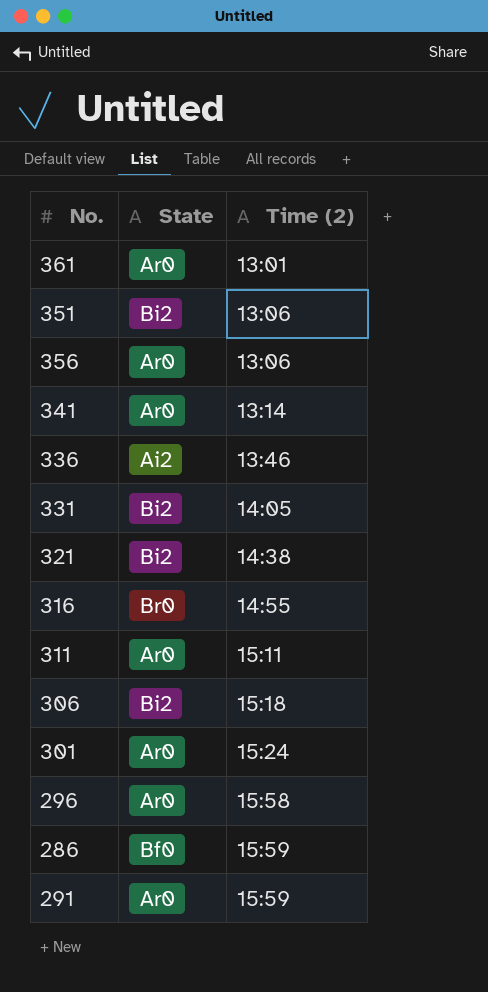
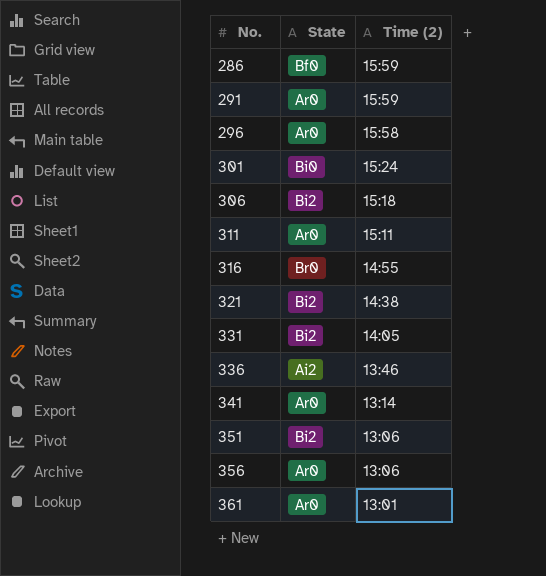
row order: Time (2) ascending -> No. ascending
301 | State: Ar0 -> Bi0

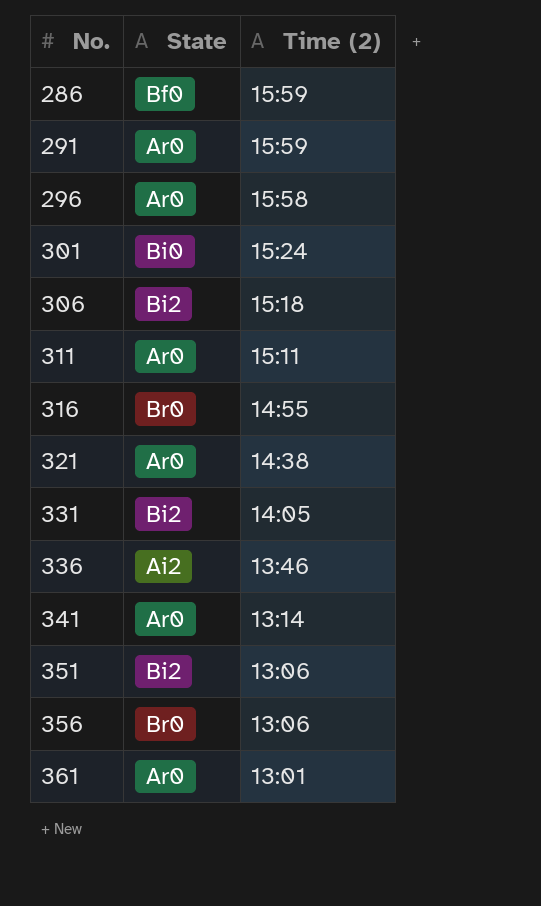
321 | State: Bi2 -> Ar0
356 | State: Ar0 -> Br0

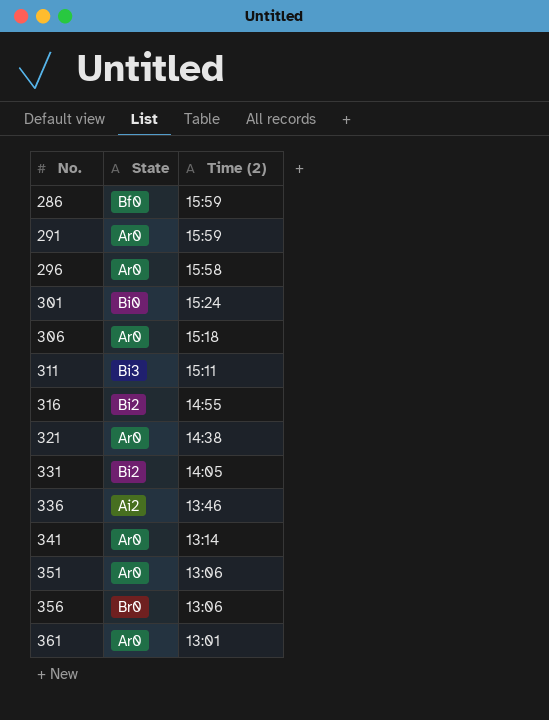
306 | State: Bi2 -> Ar0
311 | State: Ar0 -> Bi3
316 | State: Br0 -> Bi2
351 | State: Bi2 -> Ar0

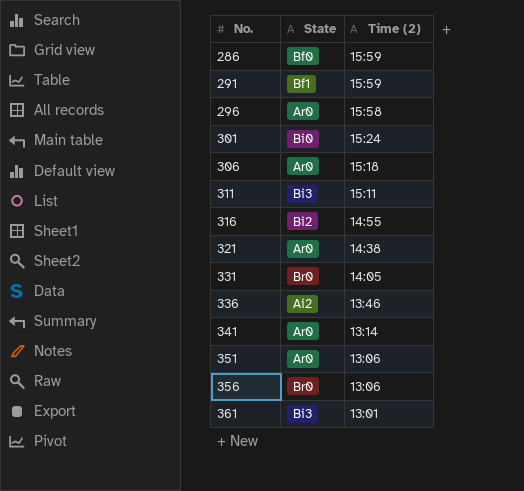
291 | State: Ar0 -> Bf1
331 | State: Bi2 -> Br0
361 | State: Ar0 -> Bi3

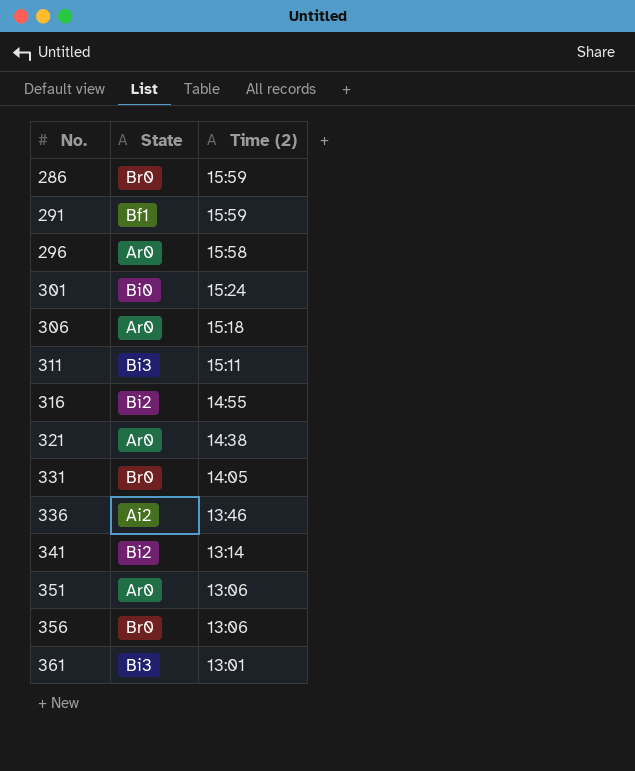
286 | State: Bf0 -> Br0
341 | State: Ar0 -> Bi2

